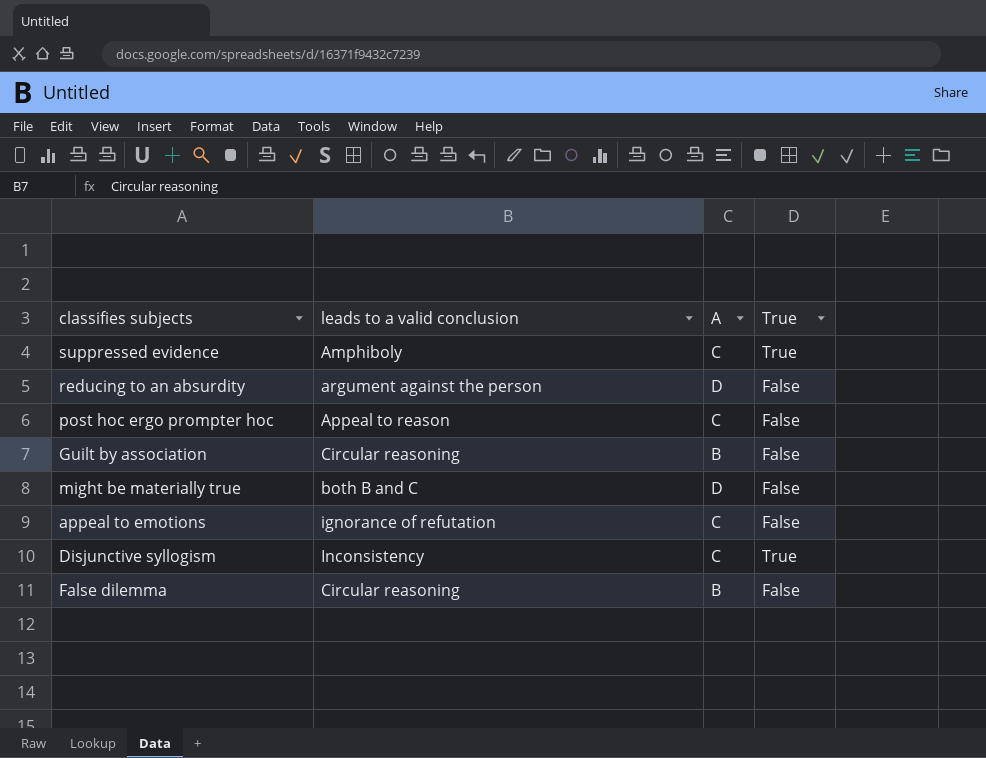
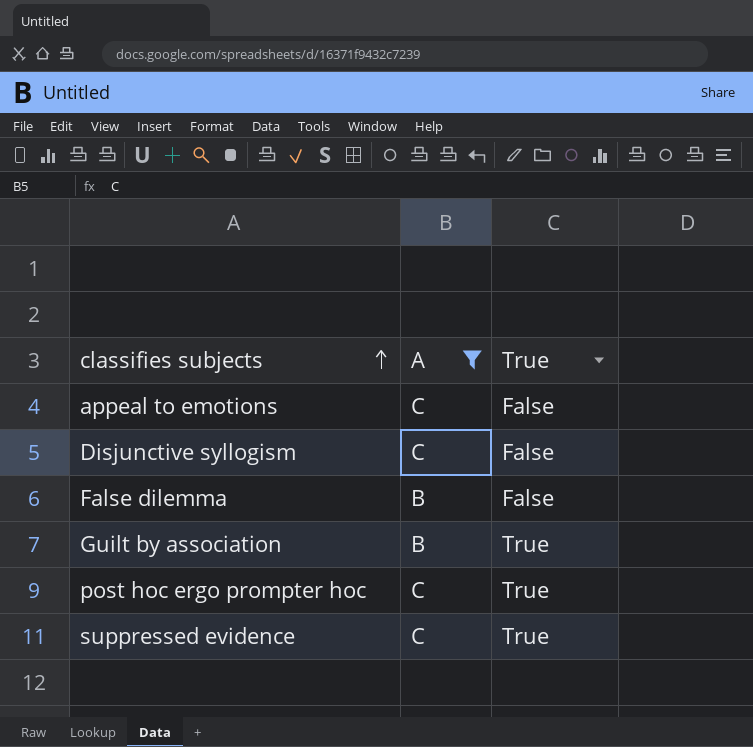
filter: none -> A != D
row order: none -> classifies subjects ascending
column leads to a valid conclusion | position: 2 -> none
Disjunctive syllogism | True: True -> False
Guilt by association | True: False -> True
post hoc ergo prompter hoc | True: False -> True

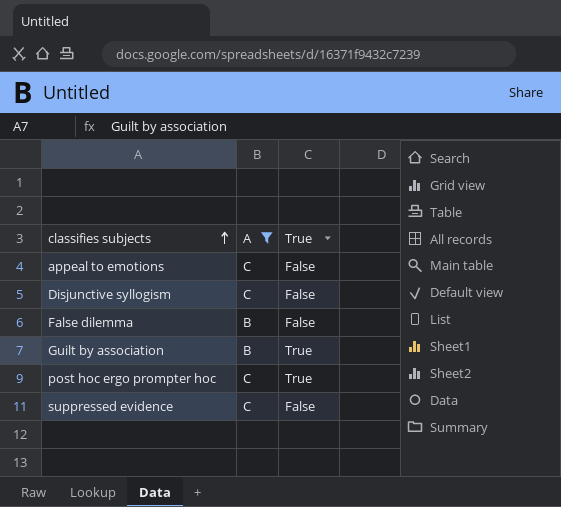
suppressed evidence | True: True -> False

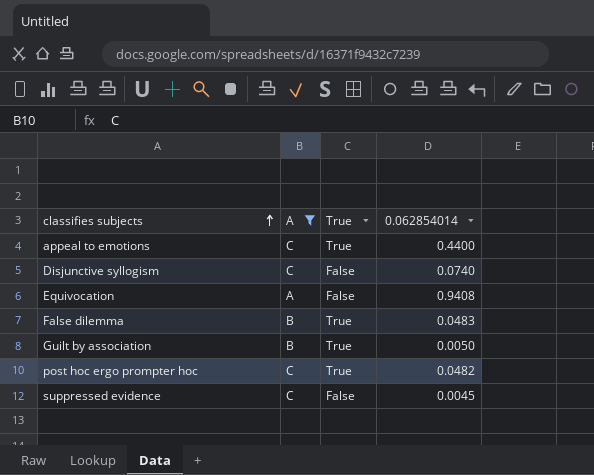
column 0.062854014 | position: none -> 4
appeal to emotions | True: False -> True
row Equivocation: none -> A | False | 0.9408
False dilemma | True: False -> True

